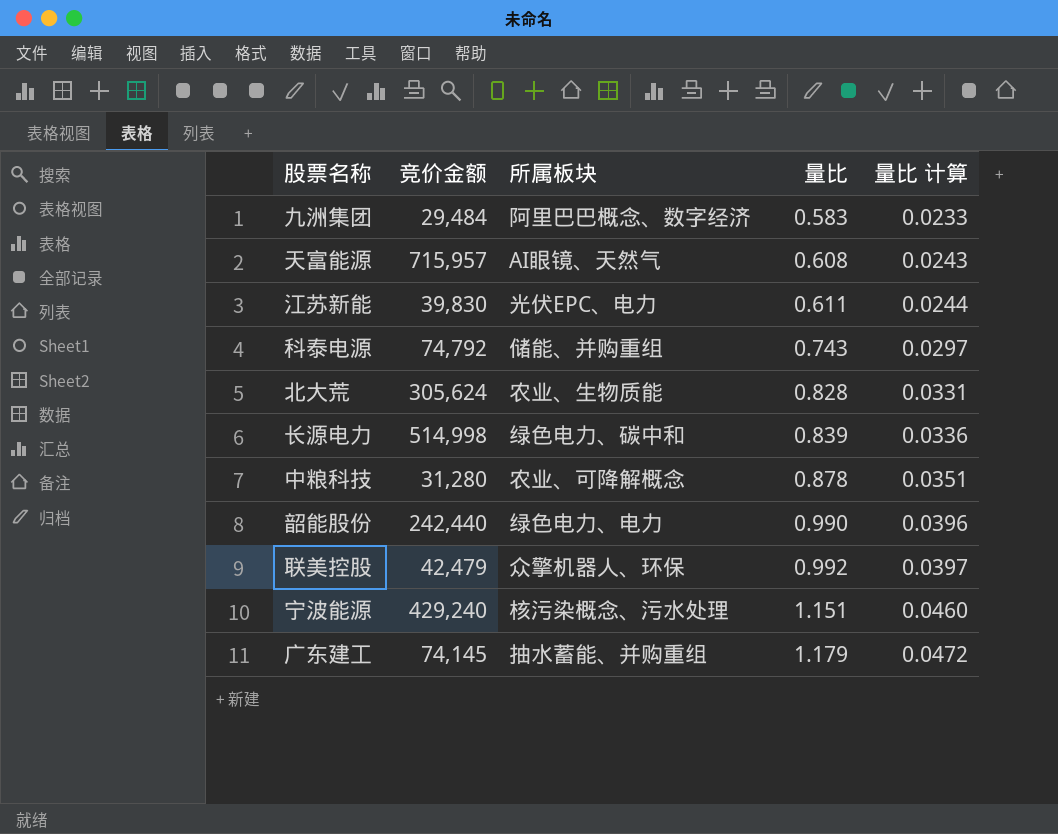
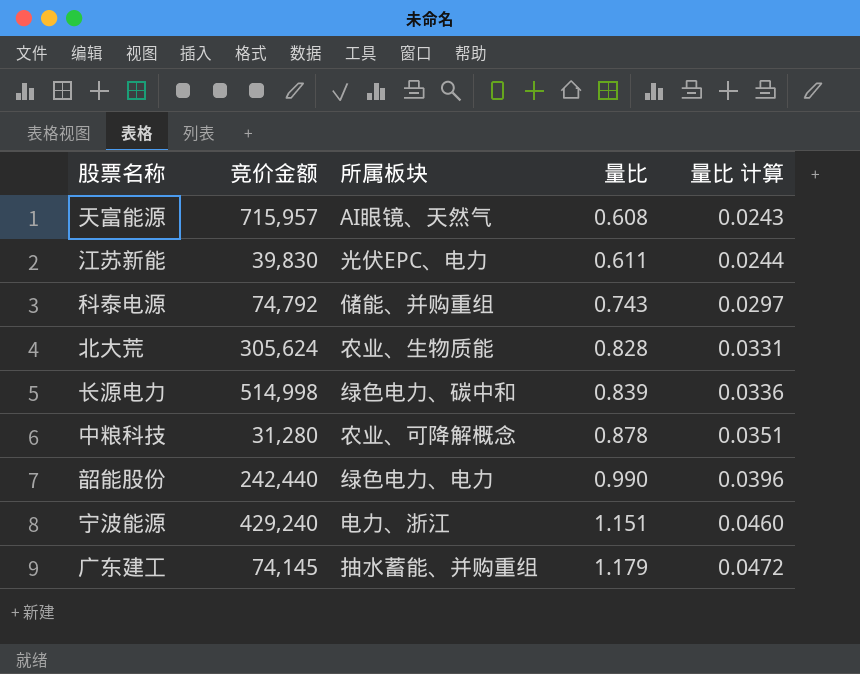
row 九洲集团: 29,484 | 阿里巴巴概念、数字经济 | 0.583 | 0.0233 -> none
row 联美控股: 42,479 | 众擎机器人、环保 | 0.992 | 0.0397 -> none
宁波能源 | 所属板块: 核污染概念、污水处理 -> 电力、浙江

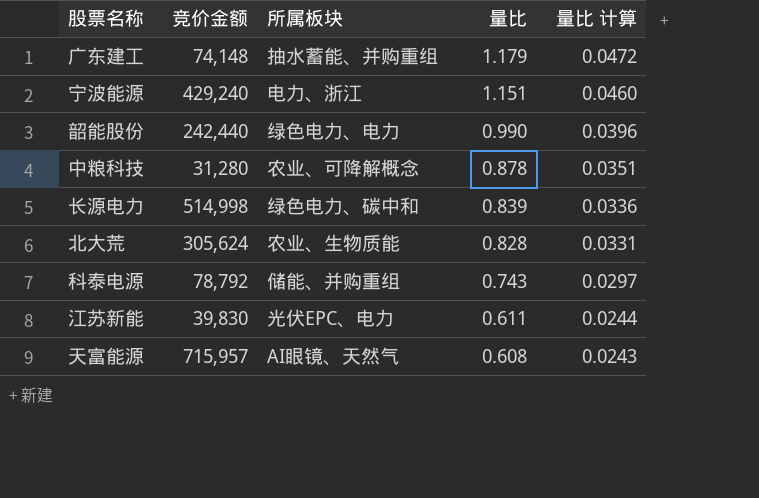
row order: 量比 ascending -> 量比 descending
广东建工 | 竞价金额: 74,145 -> 74,148
科泰电源 | 竞价金额: 74,792 -> 78,792

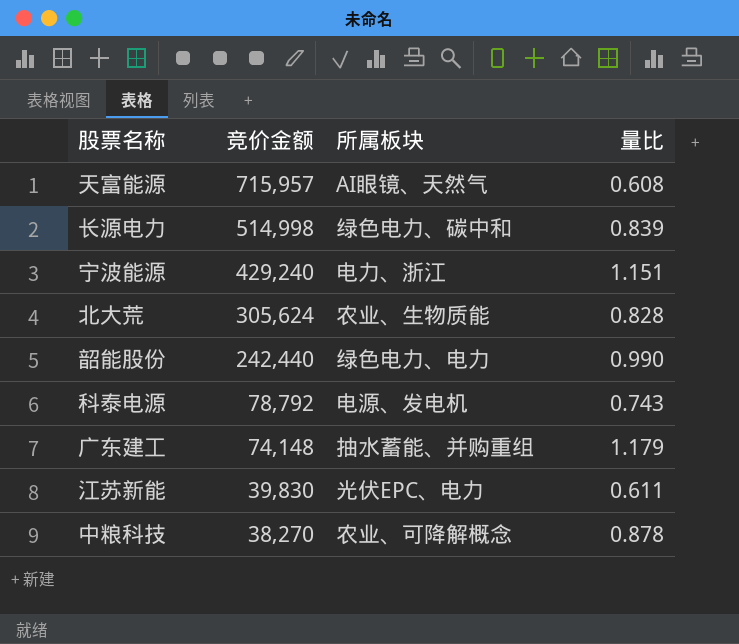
row order: 量比 descending -> 竞价金额 descending
column 量比 计算 | formula: [量比] * 0.04 -> none
科泰电源 | 所属板块: 储能、并购重组 -> 电源、发电机
中粮科技 | 竞价金额: 31,280 -> 38,270

